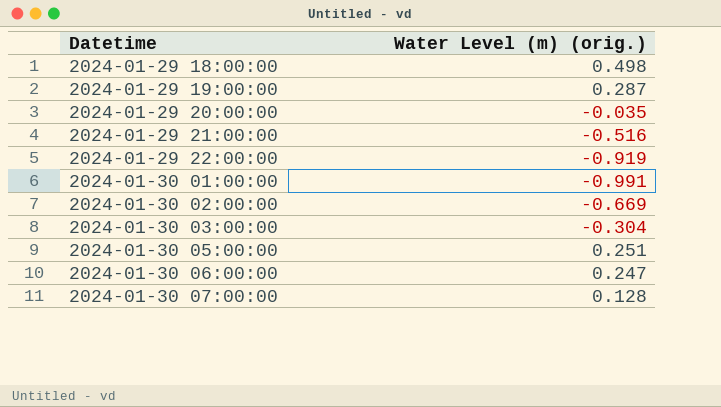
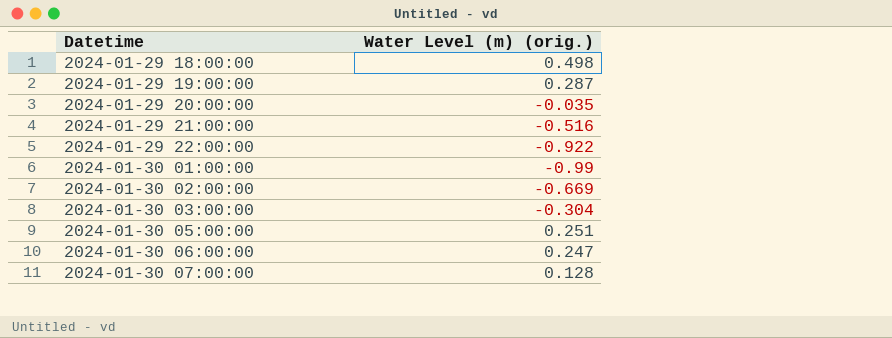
2024-01-29 22:00:00 | Water Level (m) (orig.): -0.919 -> -0.922
2024-01-30 01:00:00 | Water Level (m) (orig.): -0.991 -> -0.99

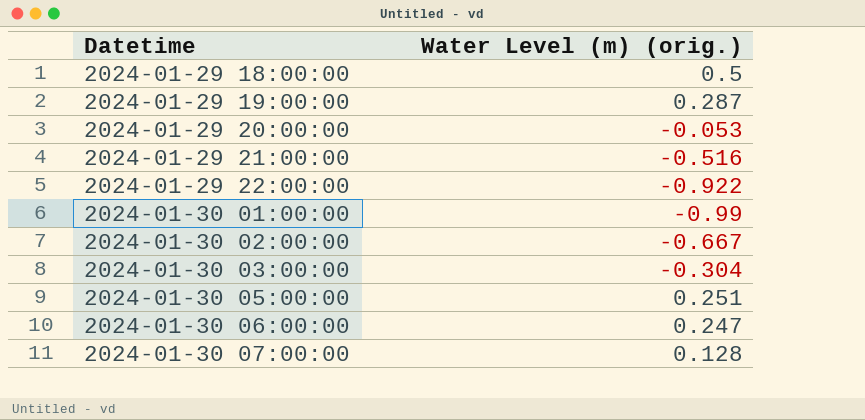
2024-01-29 18:00:00 | Water Level (m) (orig.): 0.498 -> 0.5
2024-01-29 20:00:00 | Water Level (m) (orig.): -0.035 -> -0.053
2024-01-30 02:00:00 | Water Level (m) (orig.): -0.669 -> -0.667

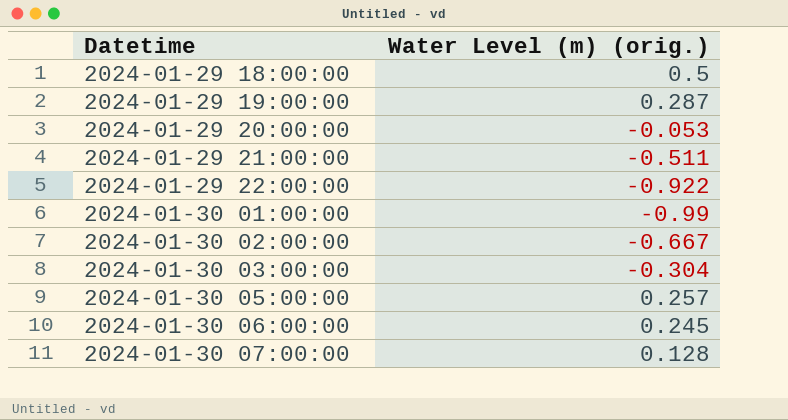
2024-01-29 21:00:00 | Water Level (m) (orig.): -0.516 -> -0.511
2024-01-30 05:00:00 | Water Level (m) (orig.): 0.251 -> 0.257
2024-01-30 06:00:00 | Water Level (m) (orig.): 0.247 -> 0.245

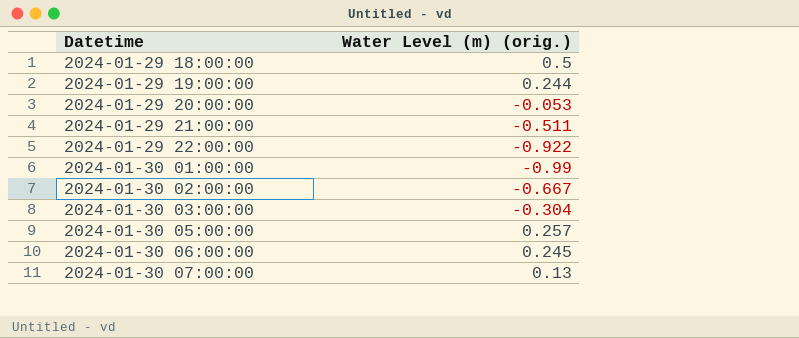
2024-01-29 19:00:00 | Water Level (m) (orig.): 0.287 -> 0.244
2024-01-30 07:00:00 | Water Level (m) (orig.): 0.128 -> 0.13

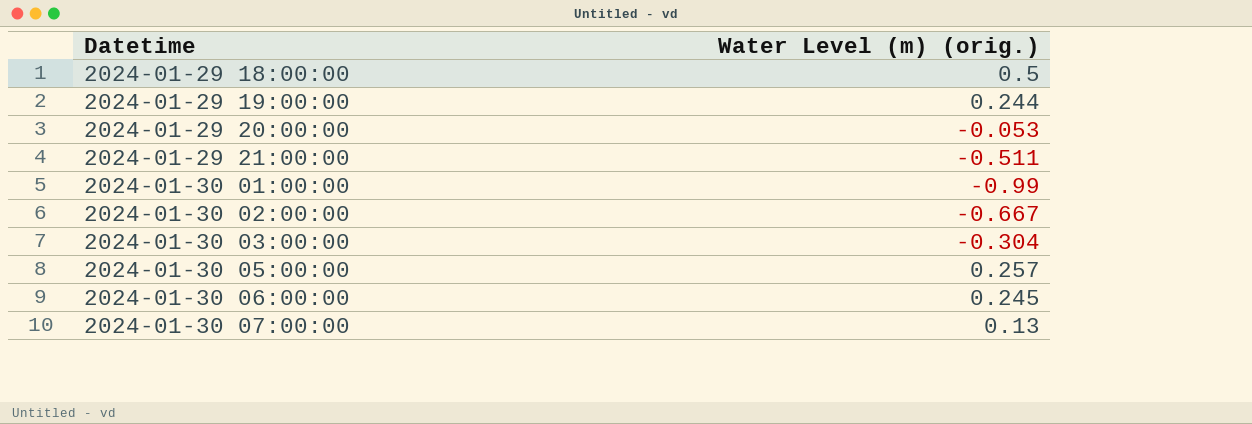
row 2024-01-29 22:00:00: -0.922 -> none

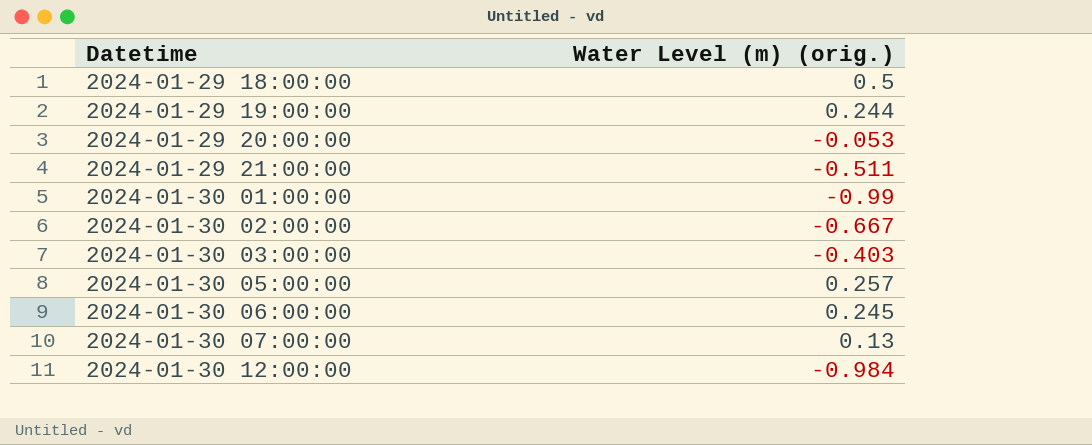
2024-01-30 03:00:00 | Water Level (m) (orig.): -0.304 -> -0.403
row 2024-01-30 12:00:00: none -> -0.984

